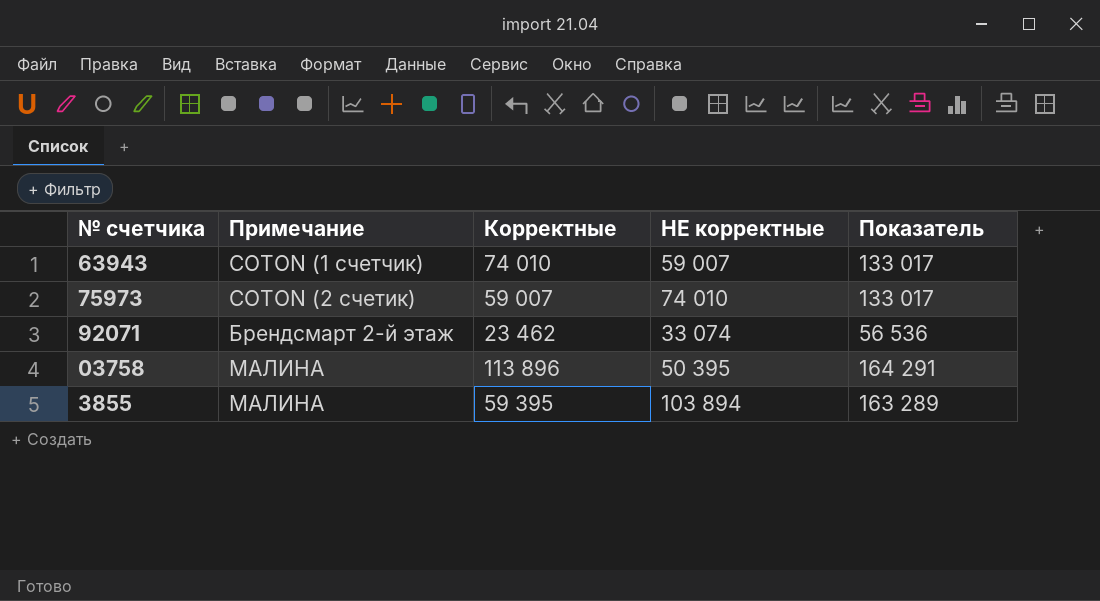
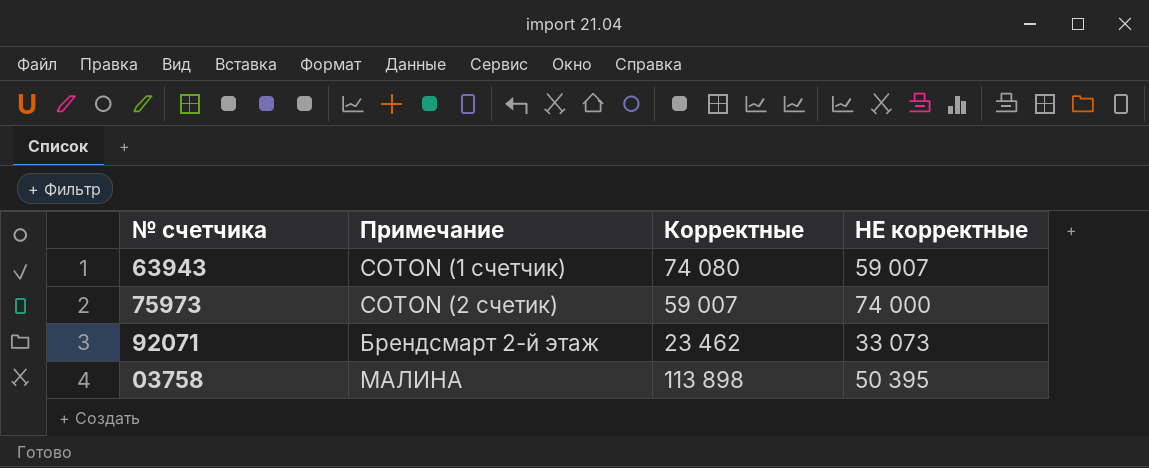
column Показатель | formula: [Корректные] + [НЕ корректные] -> none
row 3855: МАЛИНА | 59 395 | 103 894 | 163 289 -> none
63943 | Корректные: 74 010 -> 74 080
75973 | НЕ корректные: 74 010 -> 74 000
92071 | НЕ корректные: 33 074 -> 33 073
03758 | Корректные: 113 896 -> 113 898

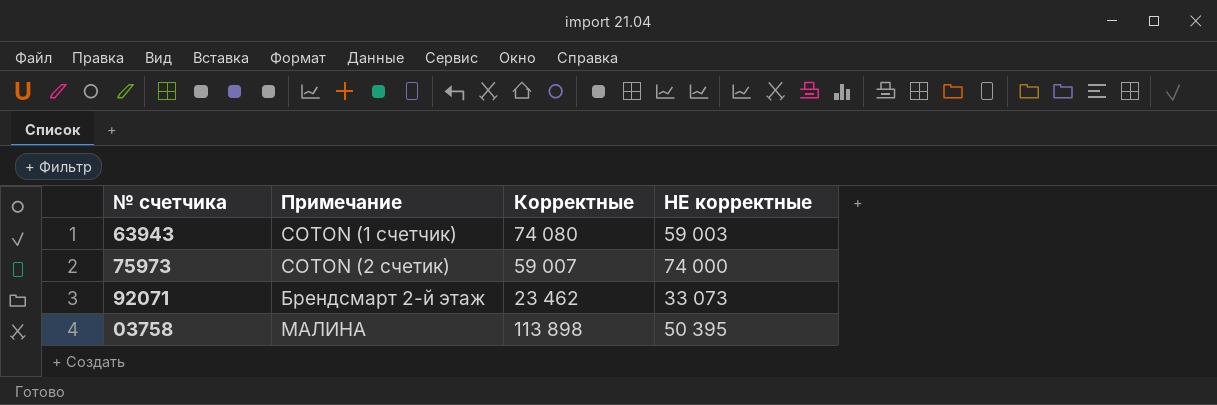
63943 | НЕ корректные: 59 007 -> 59 003

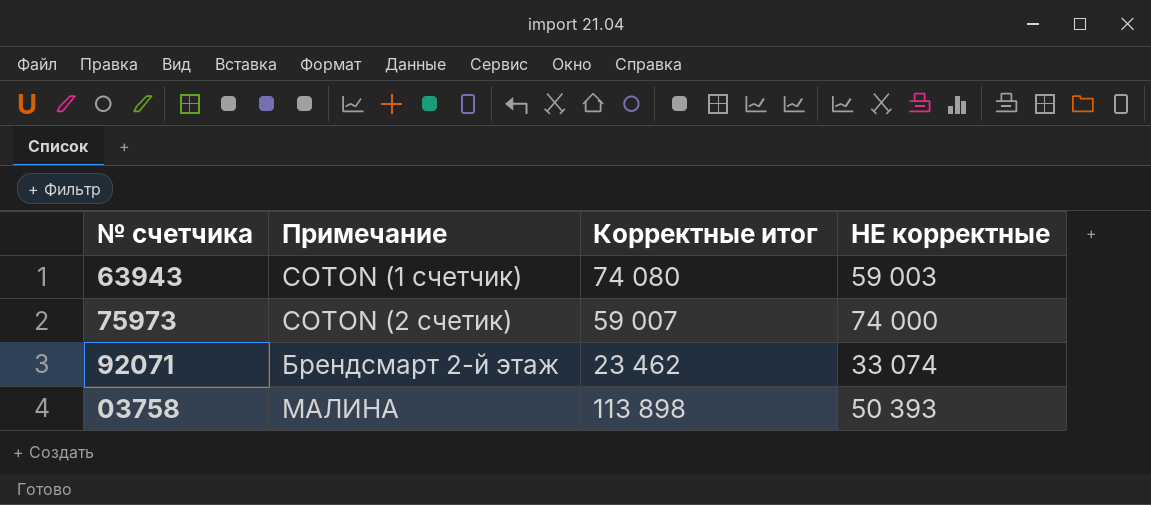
column name: Корректные -> Корректные итог
92071 | НЕ корректные: 33 073 -> 33 074
03758 | НЕ корректные: 50 395 -> 50 393

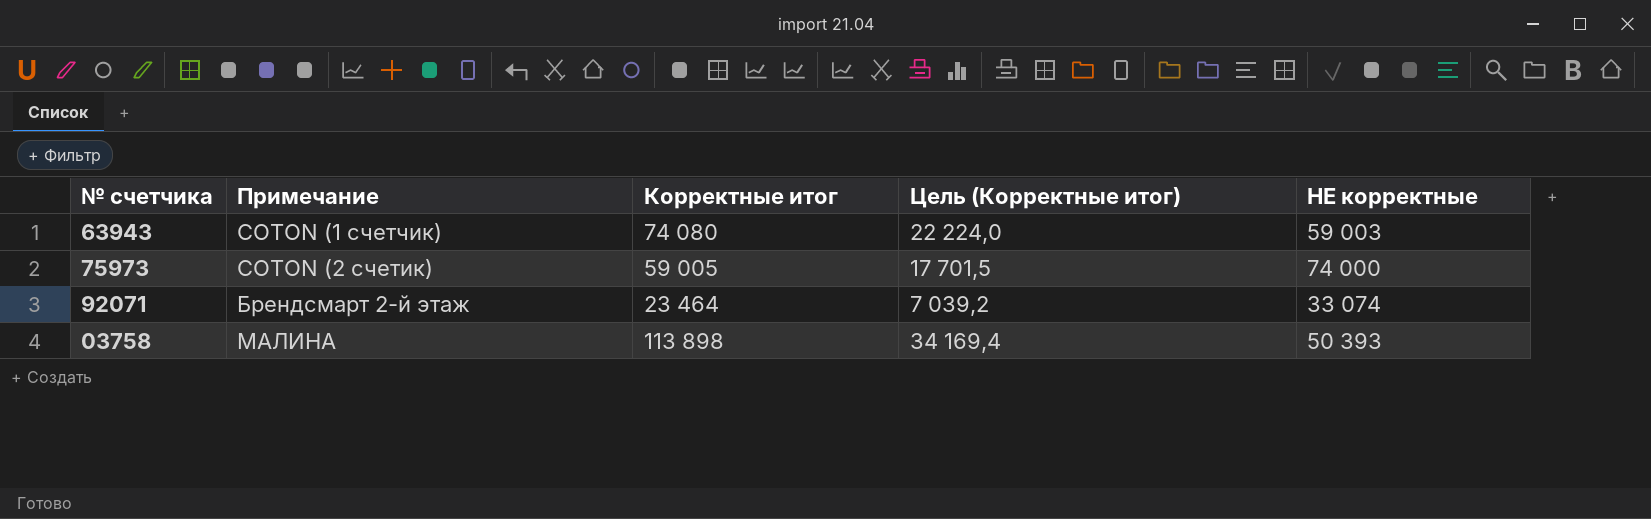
column Цель (Корректные итог) | formula: none -> [Корректные итог] * 0,3
75973 | Корректные итог: 59 007 -> 59 005
92071 | Корректные итог: 23 462 -> 23 464

